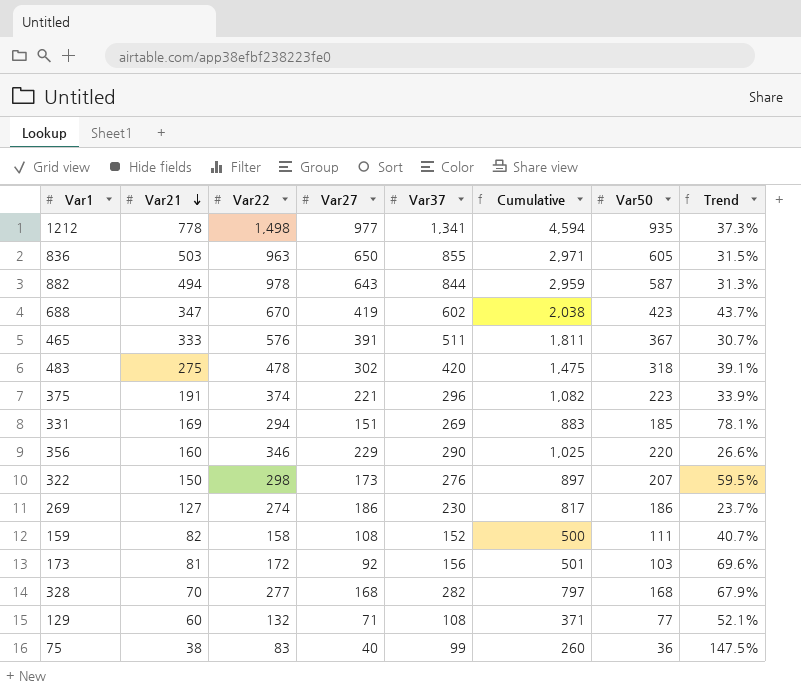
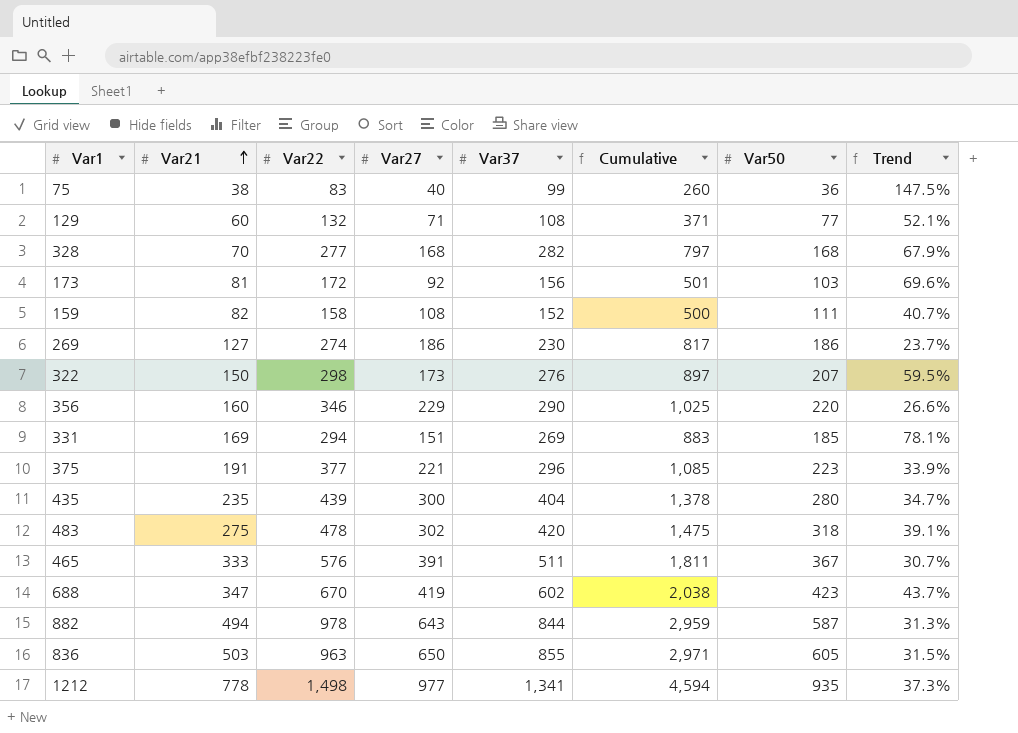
row order: Var21 descending -> Var21 ascending
375 | Var22: 374 -> 377
375 | Cumulative: 1,082 -> 1,085
row 435: none -> 235 | 439 | 300 | 404 | 1,378 | 280 | 34.7%

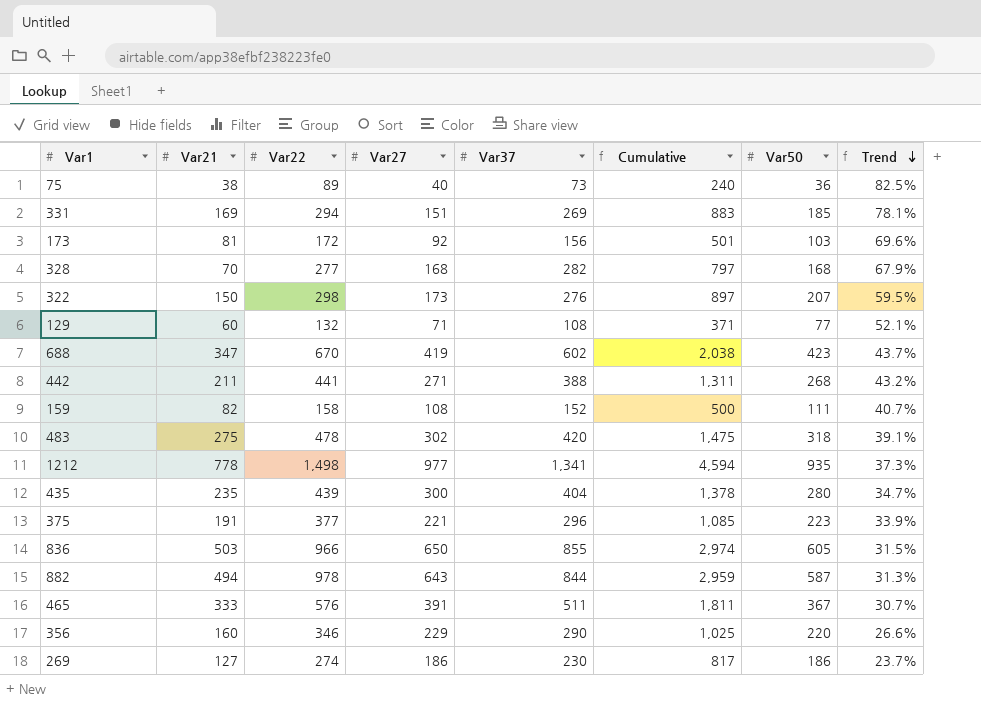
row order: Var21 ascending -> Trend descending
75 | Var22: 83 -> 89
75 | Var37: 99 -> 73
75 | Cumulative: 260 -> 240
75 | Trend: 147.5% -> 82.5%
row 442: none -> 211 | 441 | 271 | 388 | 1,311 | 268 | 43.2%
836 | Var22: 963 -> 966
836 | Cumulative: 2,971 -> 2,974

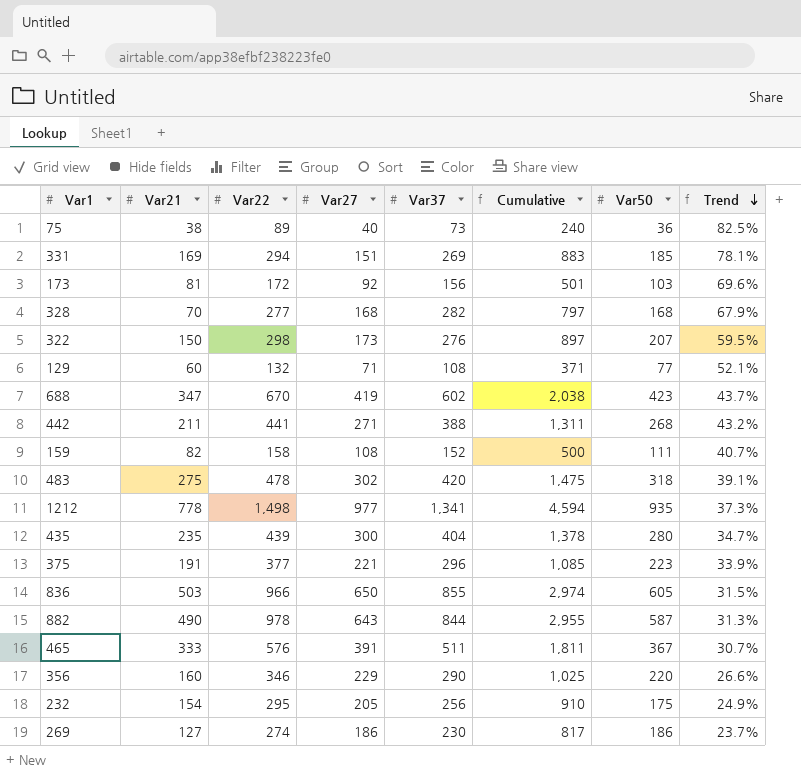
882 | Var21: 494 -> 490
882 | Cumulative: 2,959 -> 2,955
row 232: none -> 154 | 295 | 205 | 256 | 910 | 175 | 24.9%

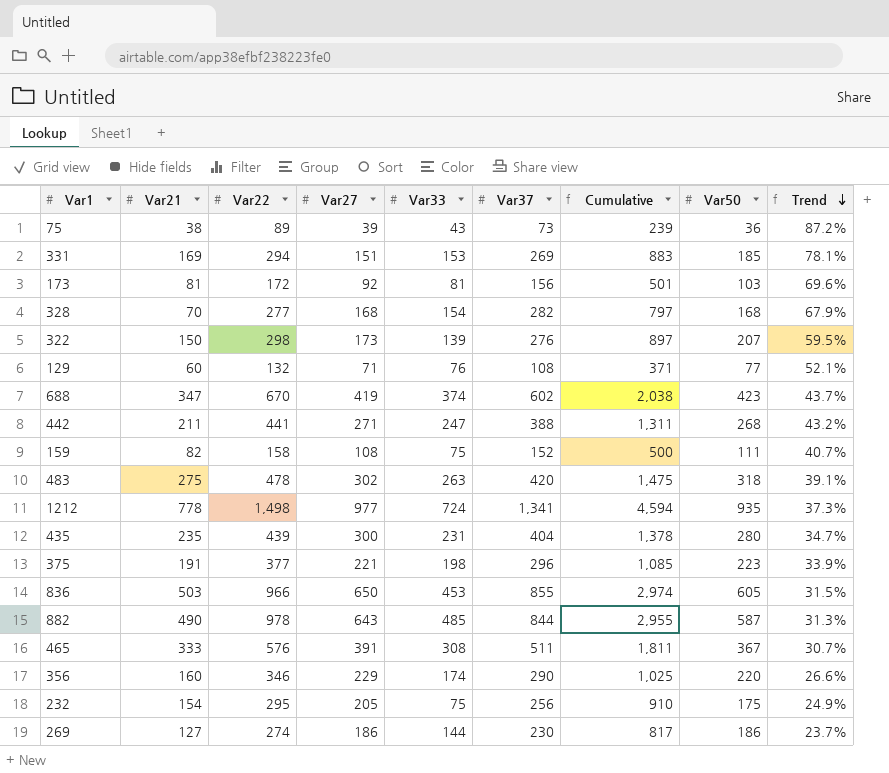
column Var33 | position: none -> 5
75 | Var27: 40 -> 39
75 | Cumulative: 240 -> 239
75 | Trend: 82.5% -> 87.2%

